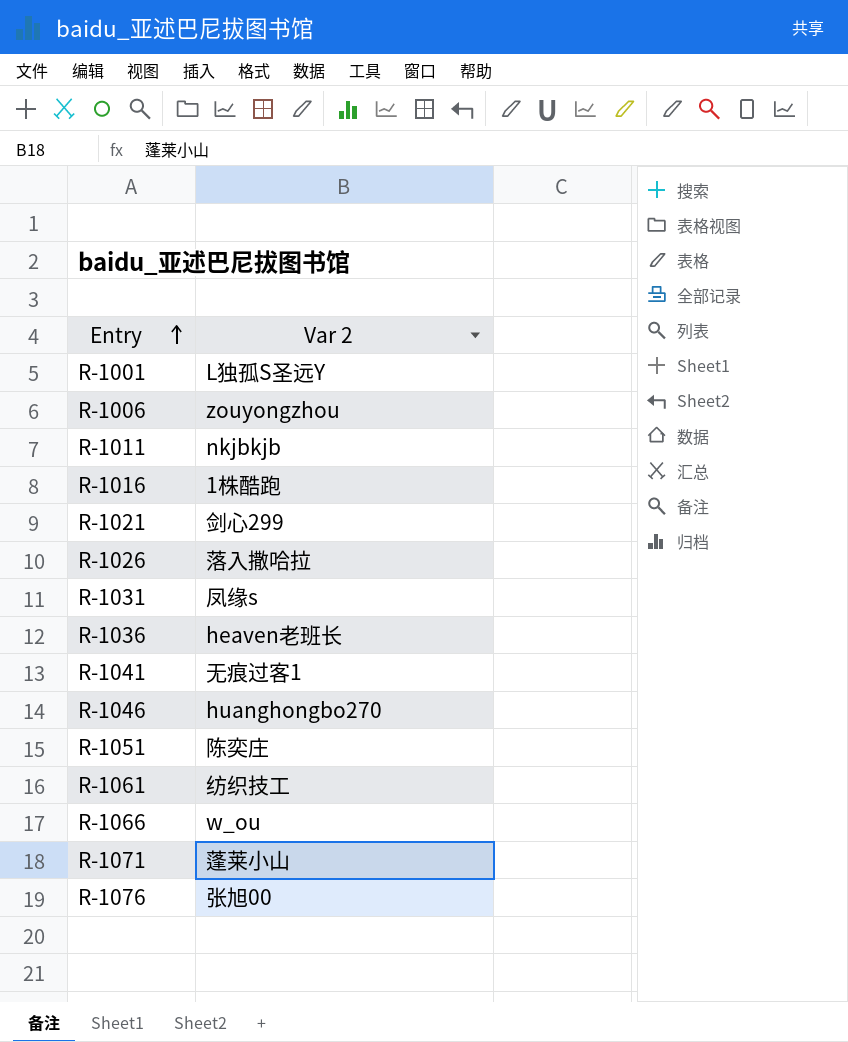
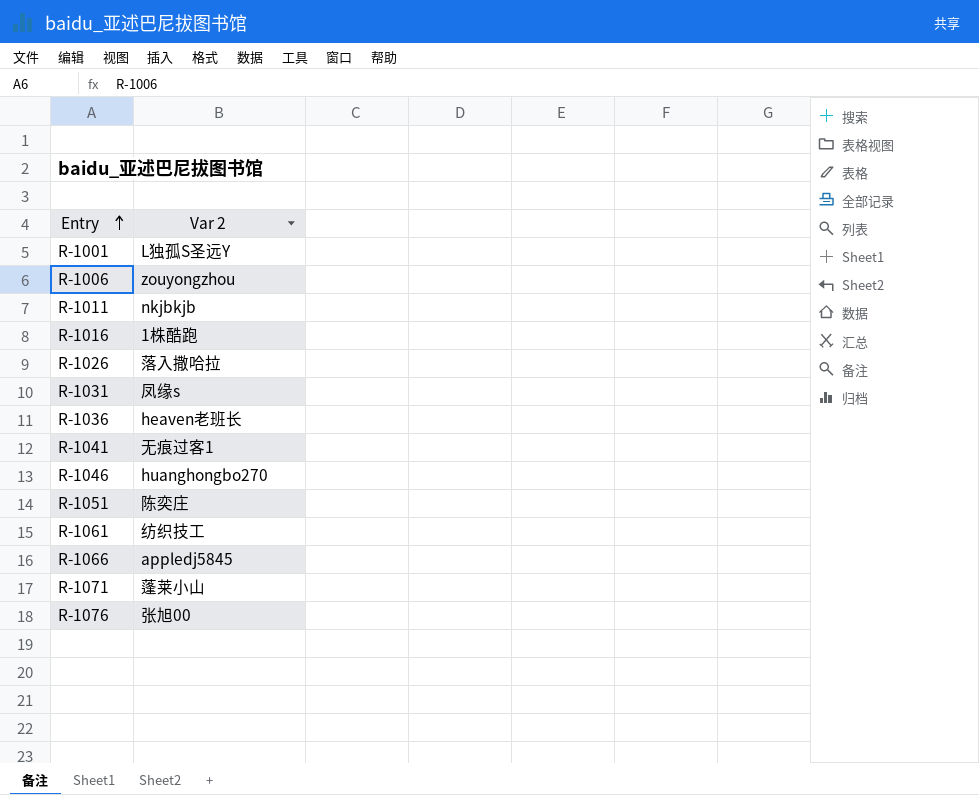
row R-1021: 剑心299 -> none
R-1066 | Var 2: w_ou -> appledj5845

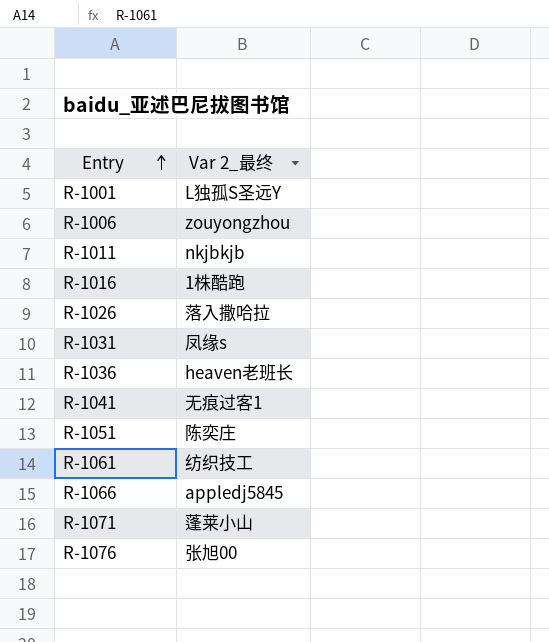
column name: Var 2 -> Var 2_最终
row R-1046: huanghongbo270 -> none

